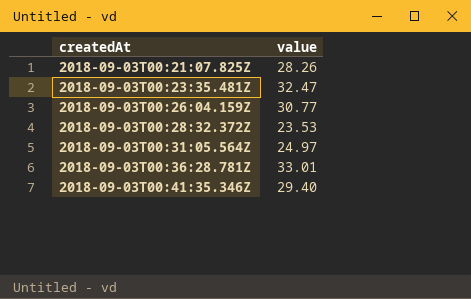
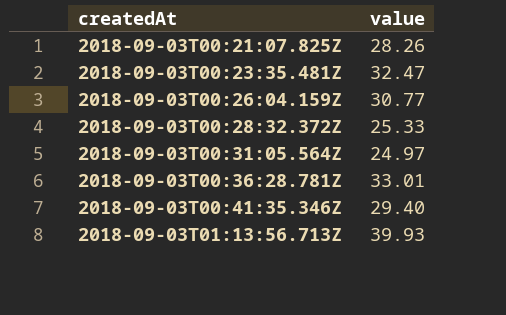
2018-09-03T00:28:32.372Z | value: 23.53 -> 25.33
row 2018-09-03T01:13:56.713Z: none -> 39.93

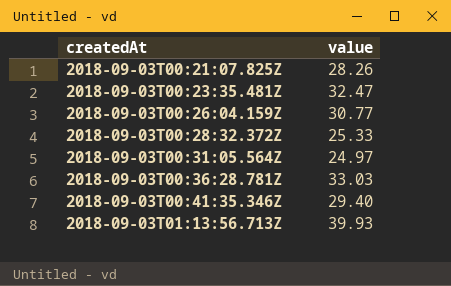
2018-09-03T00:36:28.781Z | value: 33.01 -> 33.03

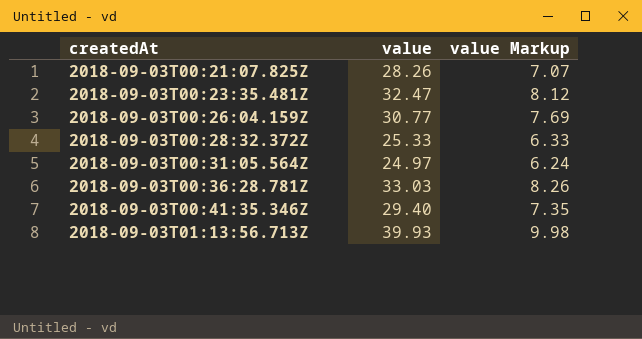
column value Markup | formula: none -> [value] * 0.25

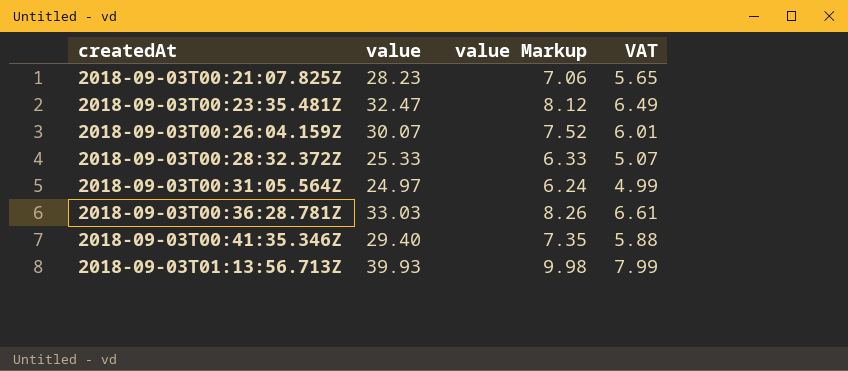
column VAT | formula: none -> [value] * 0.2
2018-09-03T00:21:07.825Z | value: 28.26 -> 28.23
2018-09-03T00:21:07.825Z | value Markup: 7.07 -> 7.06
2018-09-03T00:26:04.159Z | value: 30.77 -> 30.07
2018-09-03T00:26:04.159Z | value Markup: 7.69 -> 7.52

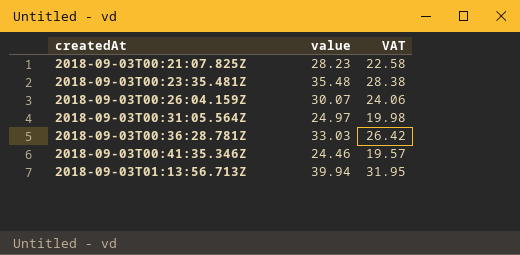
column value Markup | formula: [value] * 0.25 -> none
column VAT | formula: [value] * 0.2 -> [value] * 0.8
row 2018-09-03T00:28:32.372Z: 25.33 | 6.33 | 5.07 -> none
2018-09-03T00:23:35.481Z | value: 32.47 -> 35.48
2018-09-03T00:41:35.346Z | value: 29.40 -> 24.46
2018-09-03T01:13:56.713Z | value: 39.93 -> 39.94

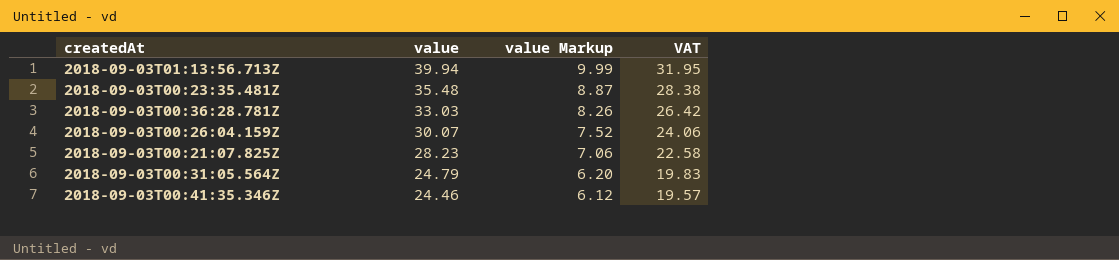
row order: createdAt ascending -> value descending
column value Markup | formula: none -> [value] * 0.25
2018-09-03T00:31:05.564Z | value: 24.97 -> 24.79
2018-09-03T00:31:05.564Z | VAT: 19.98 -> 19.83

